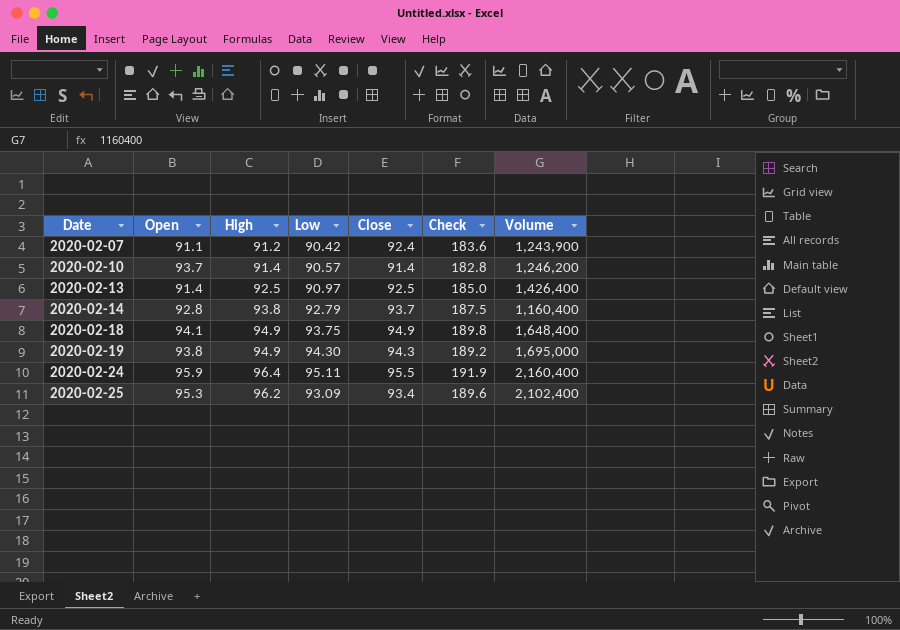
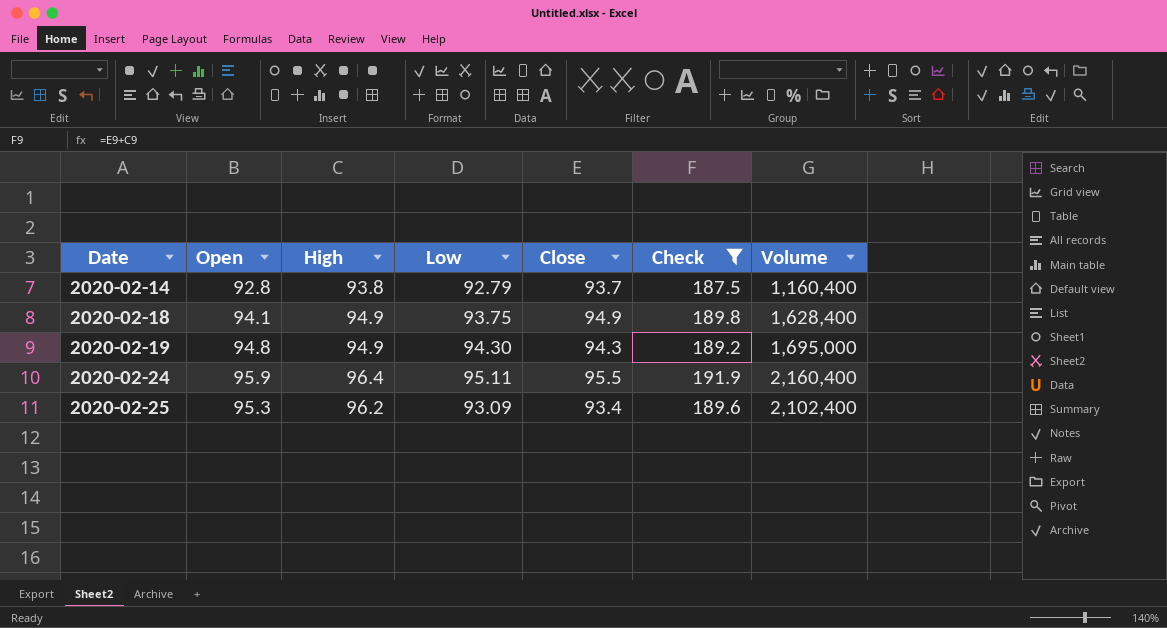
filter: none -> Check >= 187.5
2020-02-18 | Volume: 1,648,400 -> 1,628,400
2020-02-19 | Open: 93.8 -> 94.8

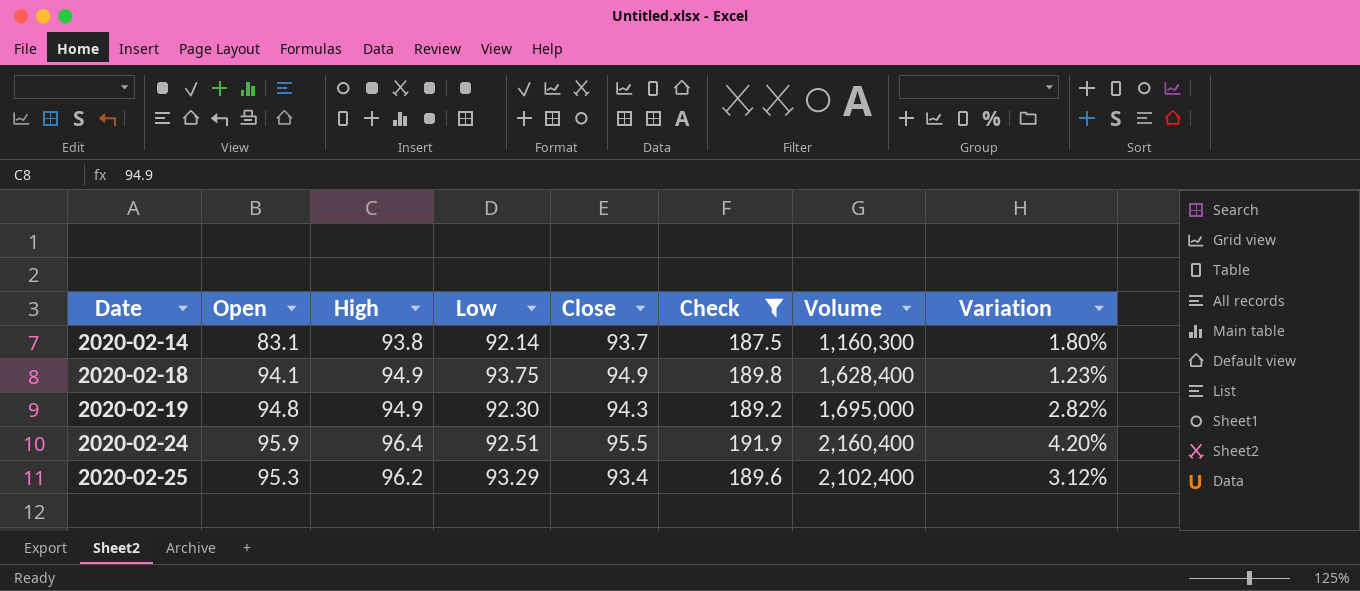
column Variation | formula: none -> ([High] - [Low]) / [Low]
2020-02-14 | Open: 92.8 -> 83.1
2020-02-14 | Low: 92.79 -> 92.14
2020-02-14 | Volume: 1,160,400 -> 1,160,300
2020-02-19 | Low: 94.30 -> 92.30
2020-02-24 | Low: 95.11 -> 92.51
2020-02-25 | Low: 93.09 -> 93.29

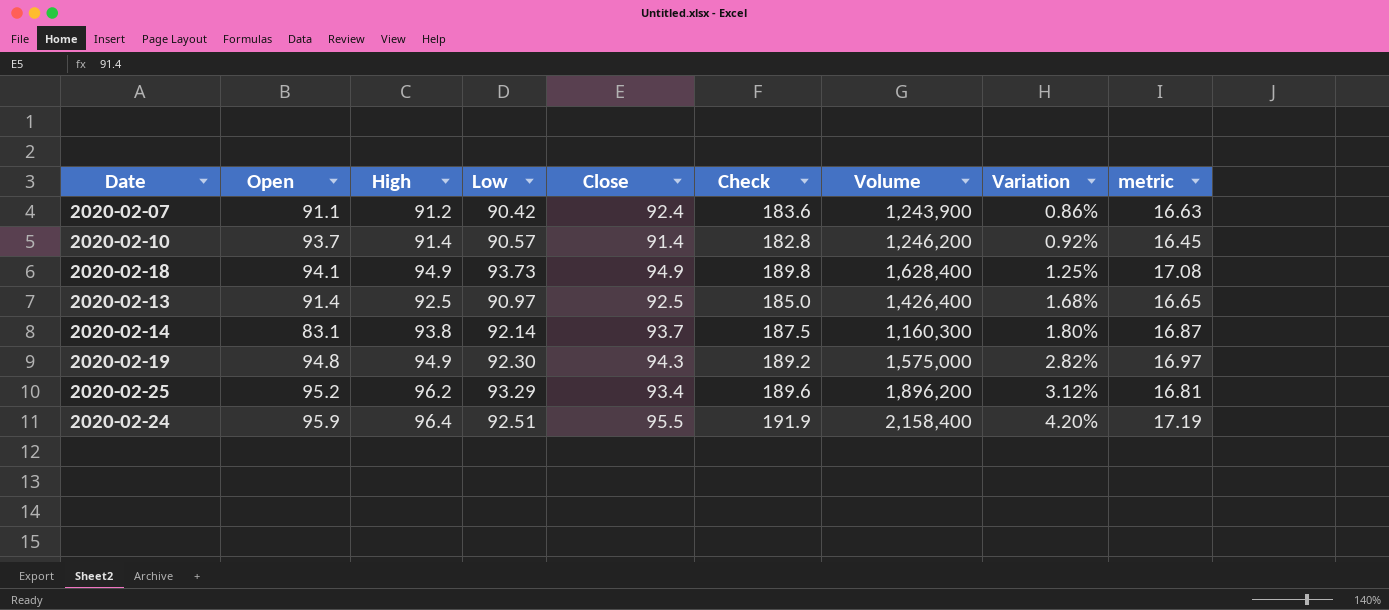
filter: Check >= 187.5 -> none
row order: Date ascending -> Variation ascending
column metric | formula: none -> [Close] * 0.18
2020-02-18 | Low: 93.75 -> 93.73
2020-02-18 | Variation: 1.23% -> 1.25%
2020-02-19 | Volume: 1,695,000 -> 1,575,000
2020-02-25 | Open: 95.3 -> 95.2
2020-02-25 | Volume: 2,102,400 -> 1,896,200
2020-02-24 | Volume: 2,160,400 -> 2,158,400

